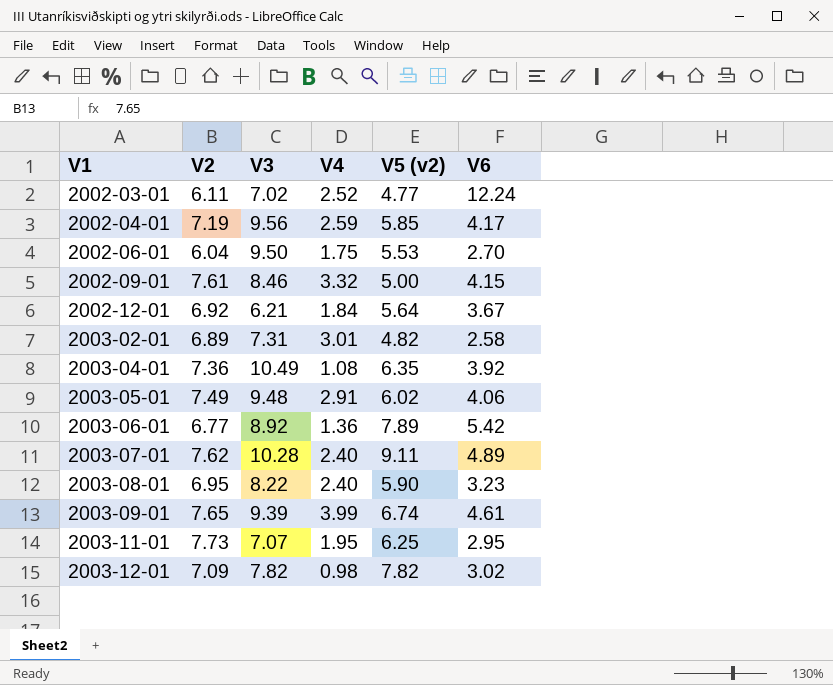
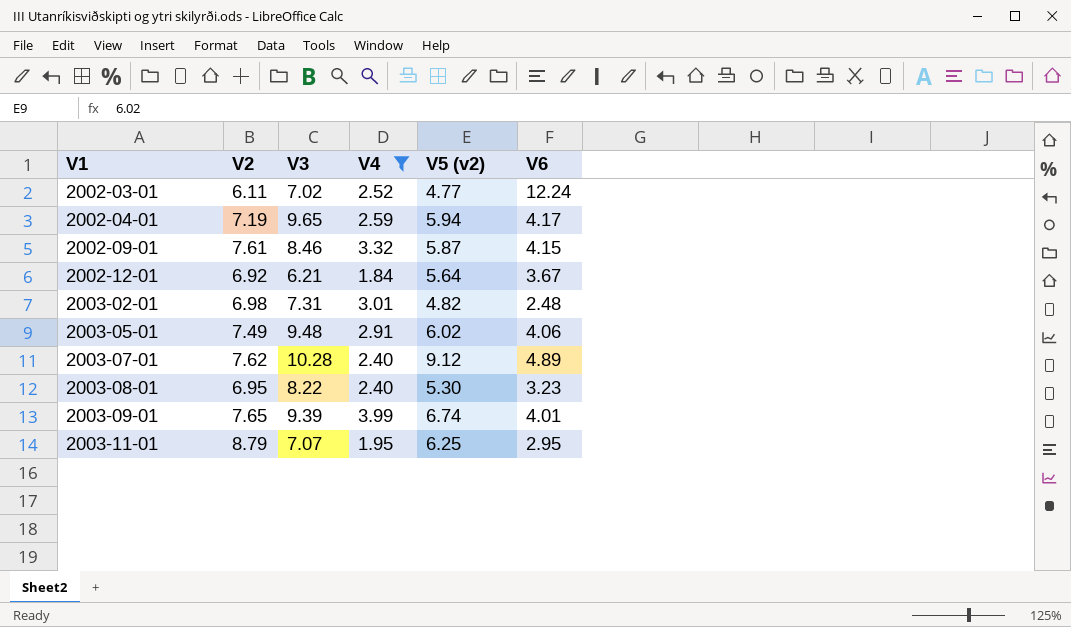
filter: none -> V4 >= 1.84
2002-04-01 | V3: 9.56 -> 9.65
2002-04-01 | V5 (v2): 5.85 -> 5.94
2002-09-01 | V5 (v2): 5.00 -> 5.87
2003-02-01 | V2: 6.89 -> 6.98
2003-02-01 | V6: 2.58 -> 2.48
2003-07-01 | V5 (v2): 9.11 -> 9.12
2003-08-01 | V5 (v2): 5.90 -> 5.30
2003-09-01 | V6: 4.61 -> 4.01
2003-11-01 | V2: 7.73 -> 8.79

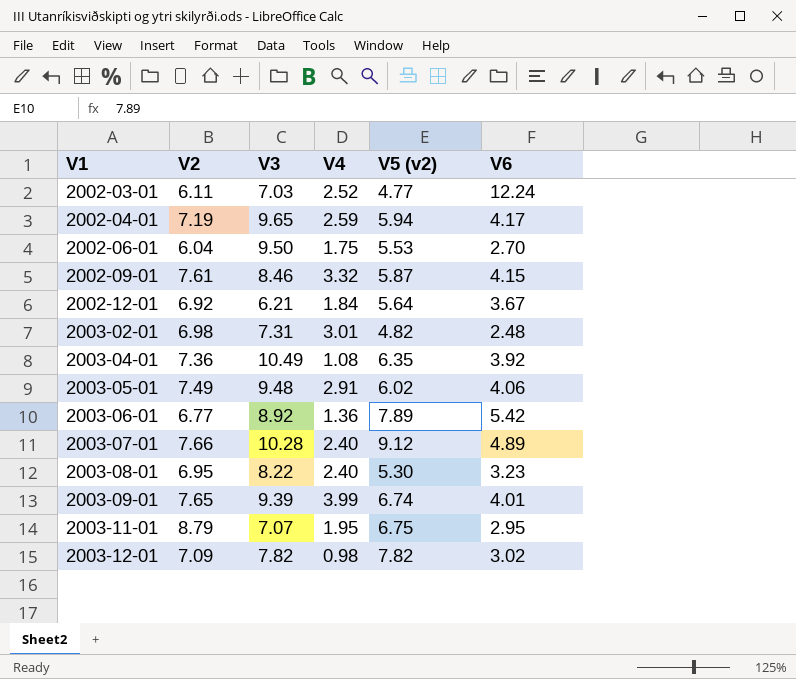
filter: V4 >= 1.84 -> none
2002-03-01 | V3: 7.02 -> 7.03
2003-07-01 | V2: 7.62 -> 7.66
2003-11-01 | V5 (v2): 6.25 -> 6.75

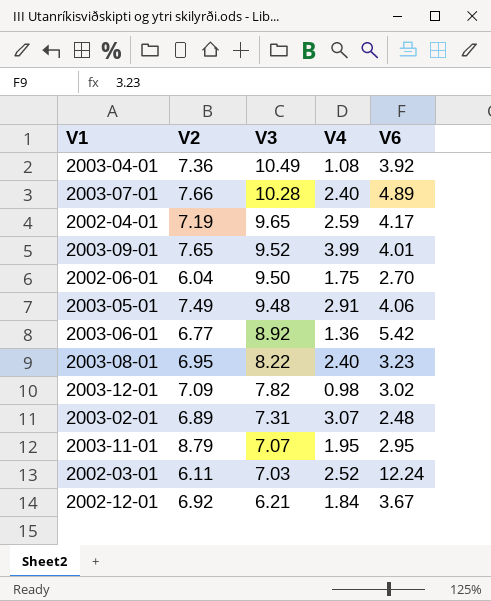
row order: V1 ascending -> V3 descending
column V5 (v2) | position: 5 -> none
row 2002-09-01: 7.61 | 8.46 | 3.32 | 5.87 | 4.15 -> none
2003-09-01 | V3: 9.39 -> 9.52
2003-02-01 | V2: 6.98 -> 6.89
2003-02-01 | V4: 3.01 -> 3.07

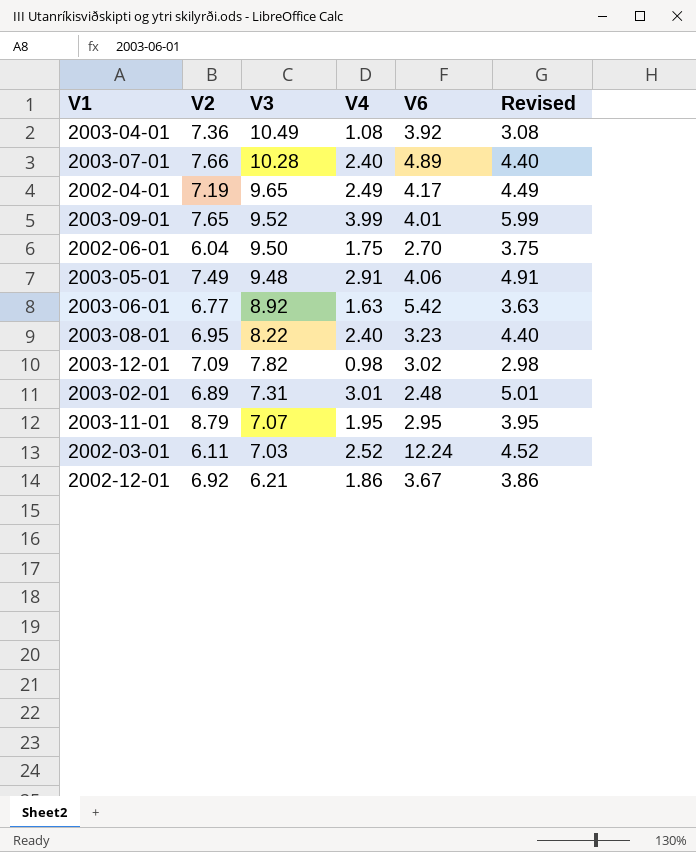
column Revised | formula: none -> [V4] + 2
2002-04-01 | V4: 2.59 -> 2.49
2003-06-01 | V4: 1.36 -> 1.63
2003-02-01 | V4: 3.07 -> 3.01
2002-12-01 | V4: 1.84 -> 1.86

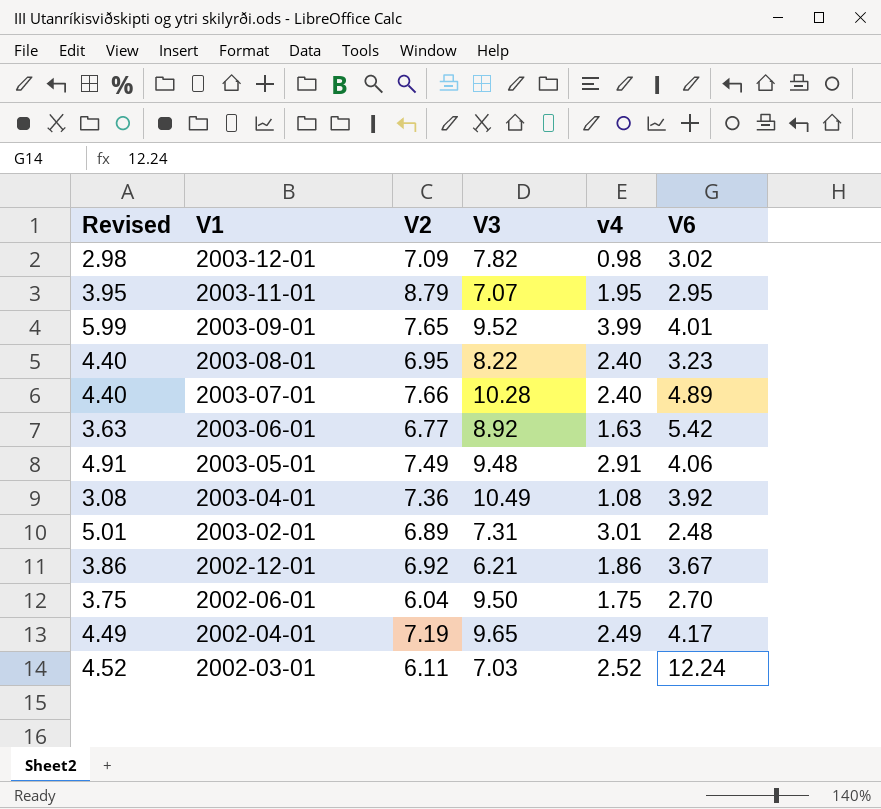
row order: V3 descending -> V1 descending
column Revised | position: 6 -> 1
column name: V4 -> v4

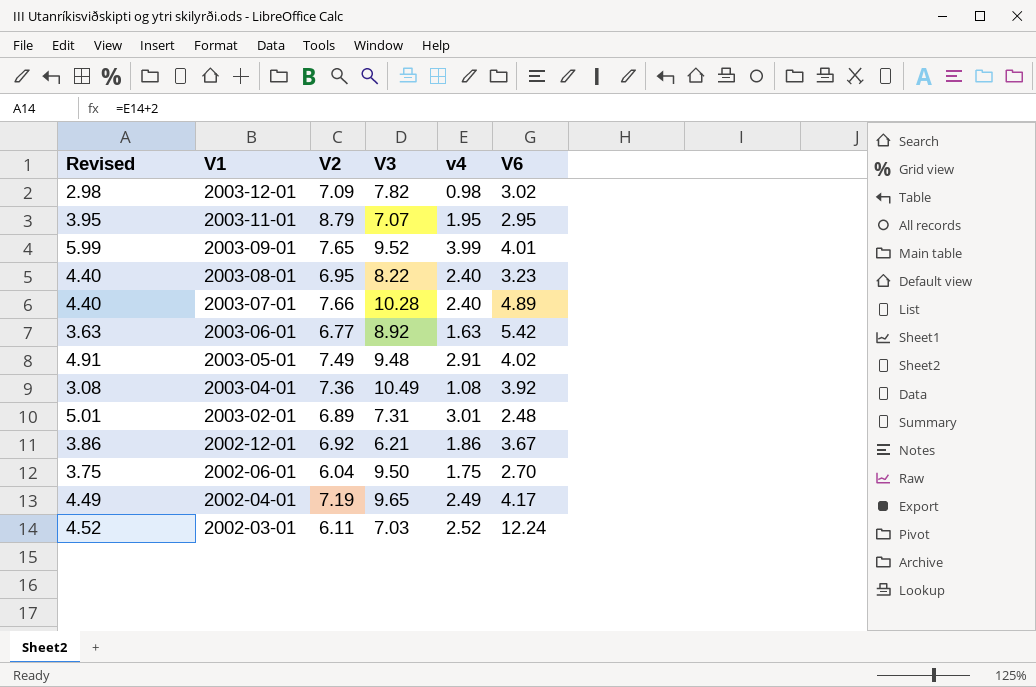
2003-05-01 | V6: 4.06 -> 4.02

